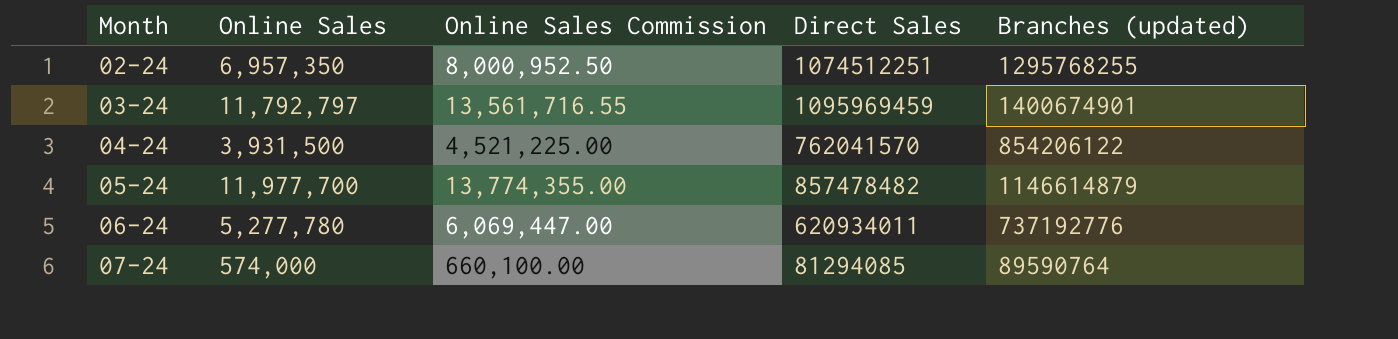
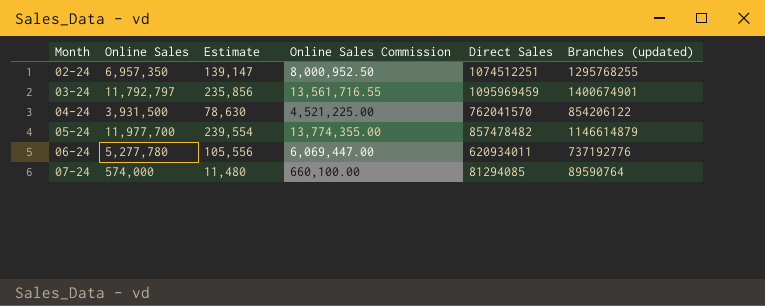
column Estimate | formula: none -> [Online Sales] * 0.02

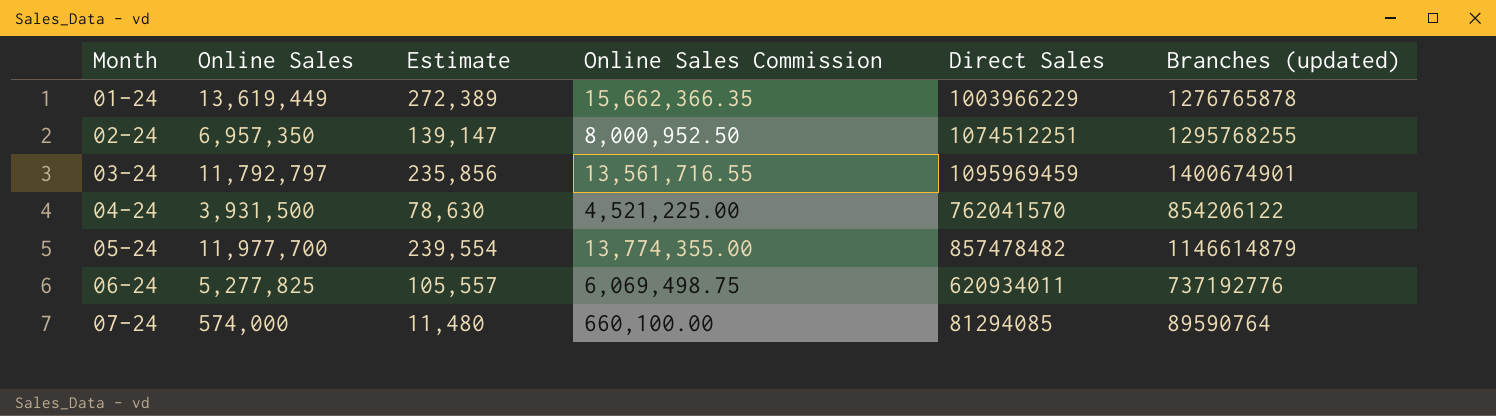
row 01-24: none -> 13,619,449 | 272,389 | 15,662,366.35 | 1003966229 | 1276765878
06-24 | Online Sales: 5,277,780 -> 5,277,825
06-24 | Estimate: 105,556 -> 105,557
06-24 | Online Sales Commission: 6,069,447.00 -> 6,069,498.75

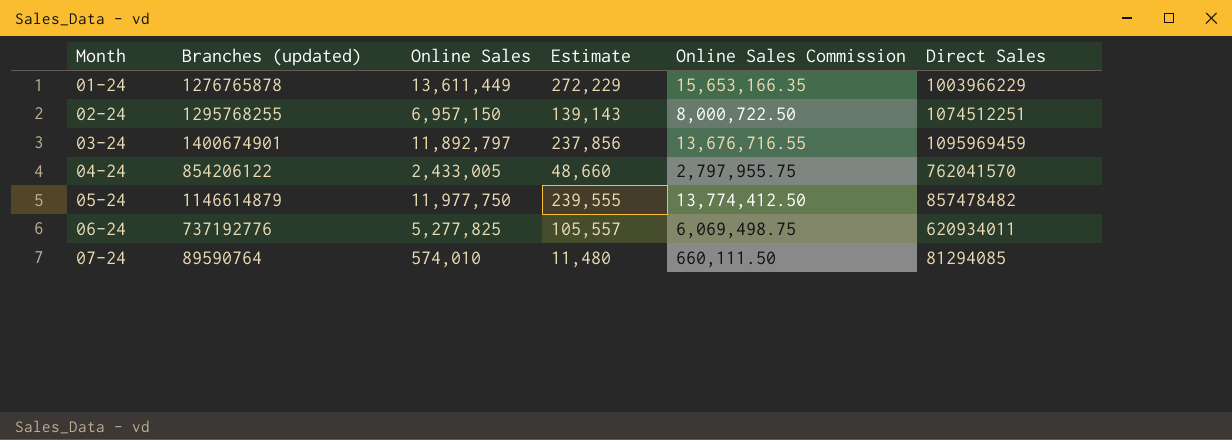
column Branches (updated) | position: 6 -> 2
01-24 | Online Sales: 13,619,449 -> 13,611,449
01-24 | Estimate: 272,389 -> 272,229
01-24 | Online Sales Commission: 15,662,366.35 -> 15,653,166.35
02-24 | Online Sales: 6,957,350 -> 6,957,150
02-24 | Estimate: 139,147 -> 139,143
02-24 | Online Sales Commission: 8,000,952.50 -> 8,000,722.50
03-24 | Online Sales: 11,792,797 -> 11,892,797
03-24 | Estimate: 235,856 -> 237,856
03-24 | Online Sales Commission: 13,561,716.55 -> 13,676,716.55
04-24 | Online Sales: 3,931,500 -> 2,433,005
04-24 | Estimate: 78,630 -> 48,660
04-24 | Online Sales Commission: 4,521,225.00 -> 2,797,955.75
05-24 | Online Sales: 11,977,700 -> 11,977,750
05-24 | Estimate: 239,554 -> 239,555
05-24 | Online Sales Commission: 13,774,355.00 -> 13,774,412.50
07-24 | Online Sales: 574,000 -> 574,010
07-24 | Online Sales Commission: 660,100.00 -> 660,111.50

